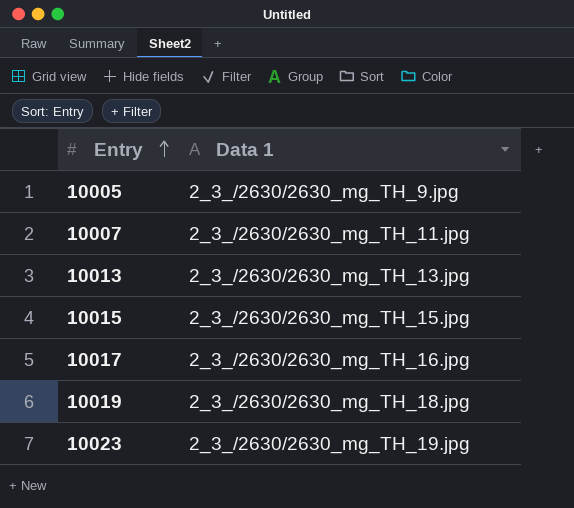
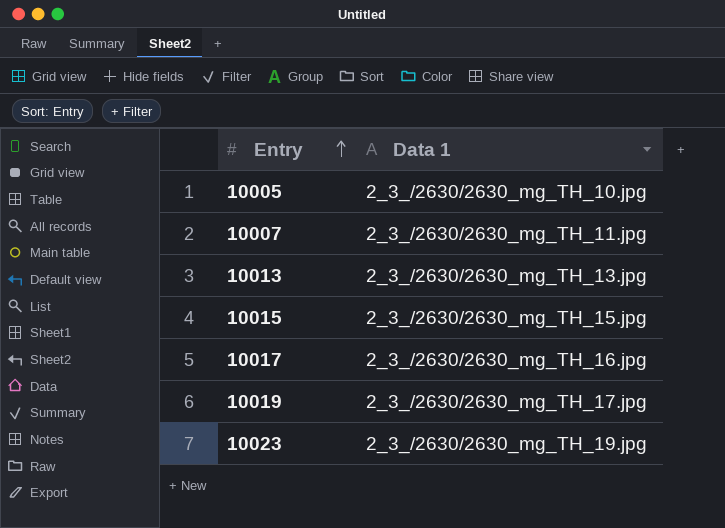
10005 | Data 1: 2_3_/2630/2630_mg_TH_9.jpg -> 2_3_/2630/2630_mg_TH_10.jpg
10019 | Data 1: 2_3_/2630/2630_mg_TH_18.jpg -> 2_3_/2630/2630_mg_TH_17.jpg

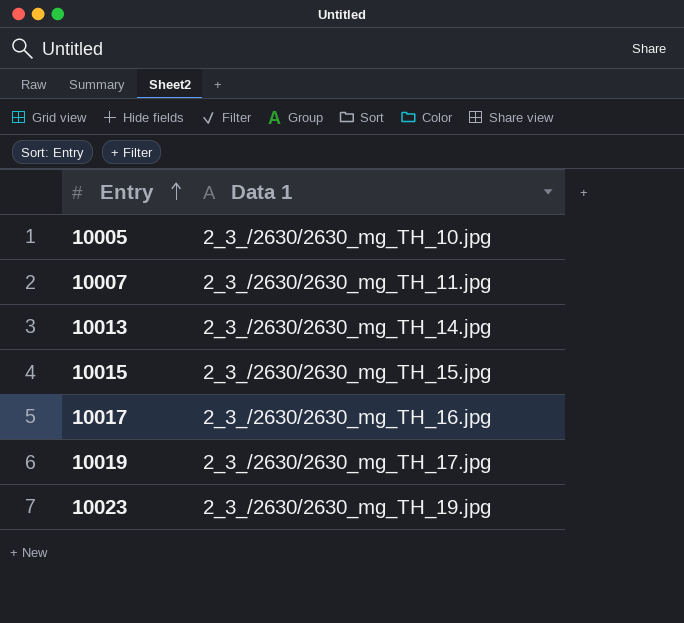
10013 | Data 1: 2_3_/2630/2630_mg_TH_13.jpg -> 2_3_/2630/2630_mg_TH_14.jpg

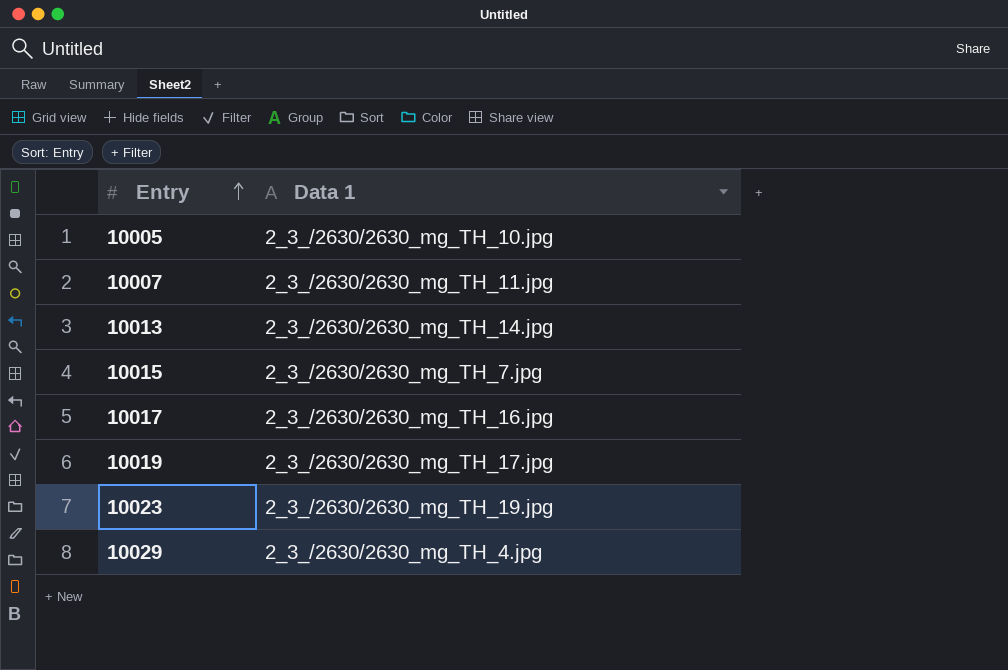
10015 | Data 1: 2_3_/2630/2630_mg_TH_15.jpg -> 2_3_/2630/2630_mg_TH_7.jpg
row 10029: none -> 2_3_/2630/2630_mg_TH_4.jpg

